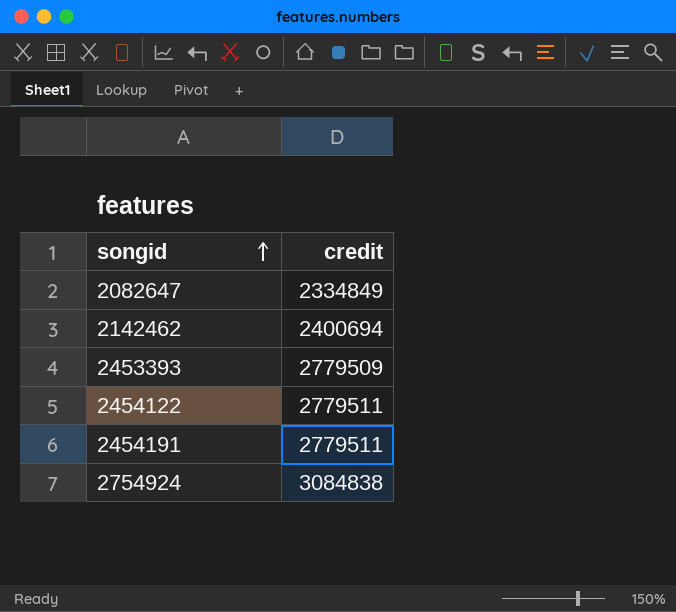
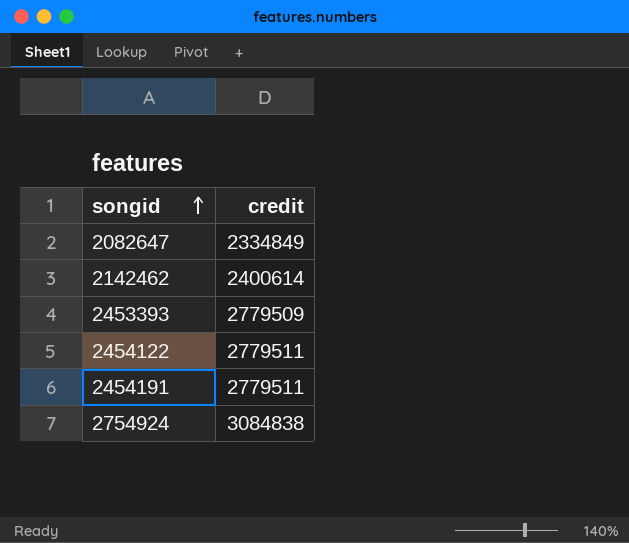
2142462 | credit: 2400694 -> 2400614

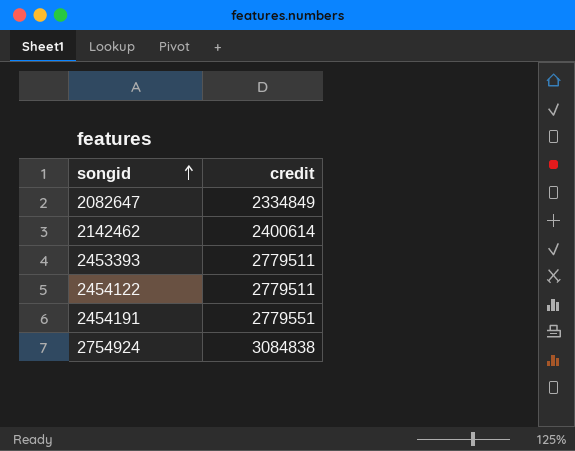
2453393 | credit: 2779509 -> 2779511
2454191 | credit: 2779511 -> 2779551

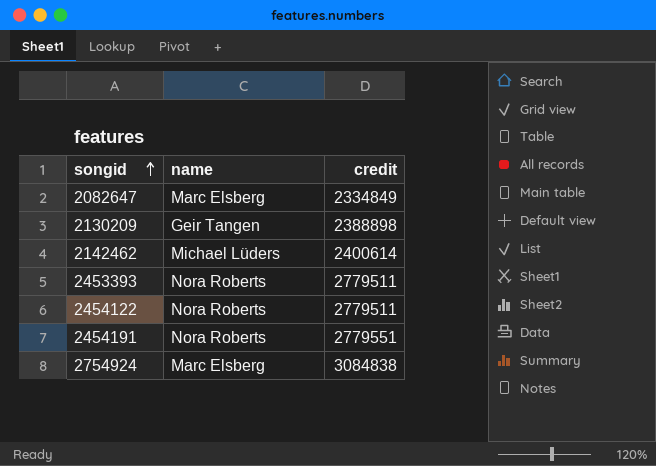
column name | position: none -> 2
row 2130209: none -> Geir Tangen | 2388898

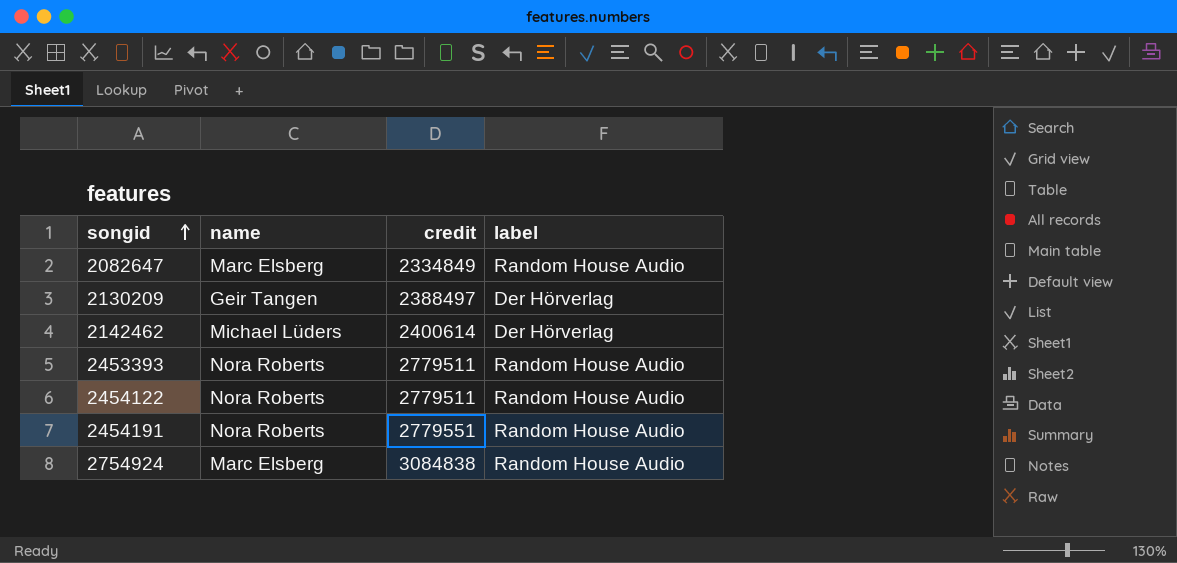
column label | position: none -> 4
2130209 | credit: 2388898 -> 2388497

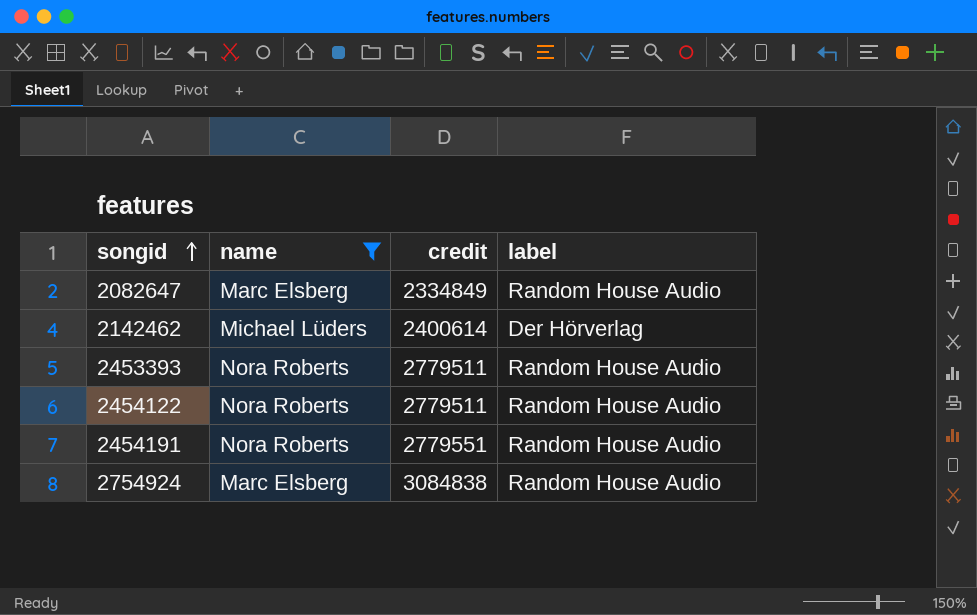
filter: none -> name != Geir Tangen

